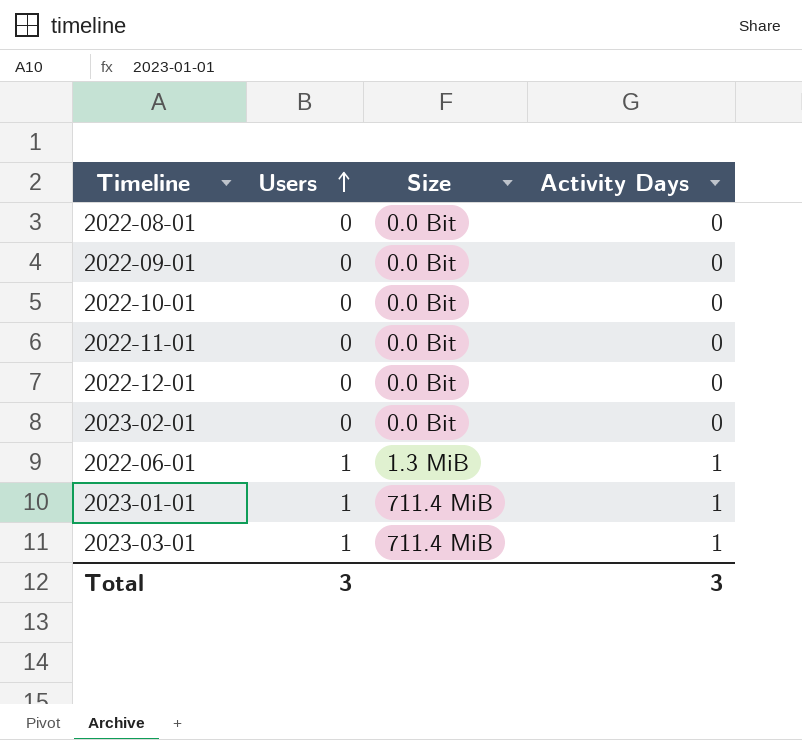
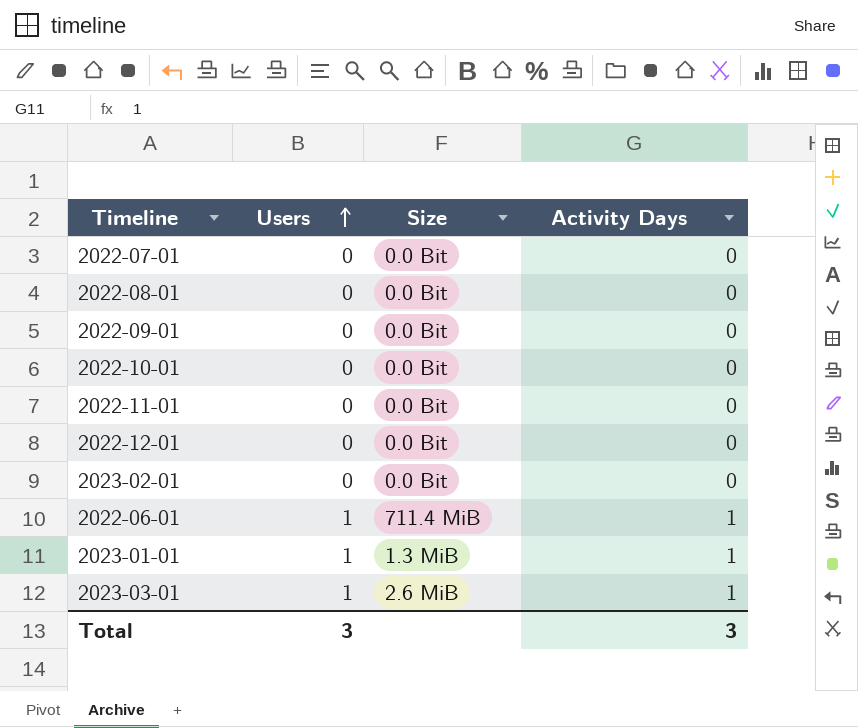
row 2022-07-01: none -> 0 | 0.0 Bit | 0
2022-06-01 | Size: 1.3 MiB -> 711.4 MiB
2023-01-01 | Size: 711.4 MiB -> 1.3 MiB
2023-03-01 | Size: 711.4 MiB -> 2.6 MiB

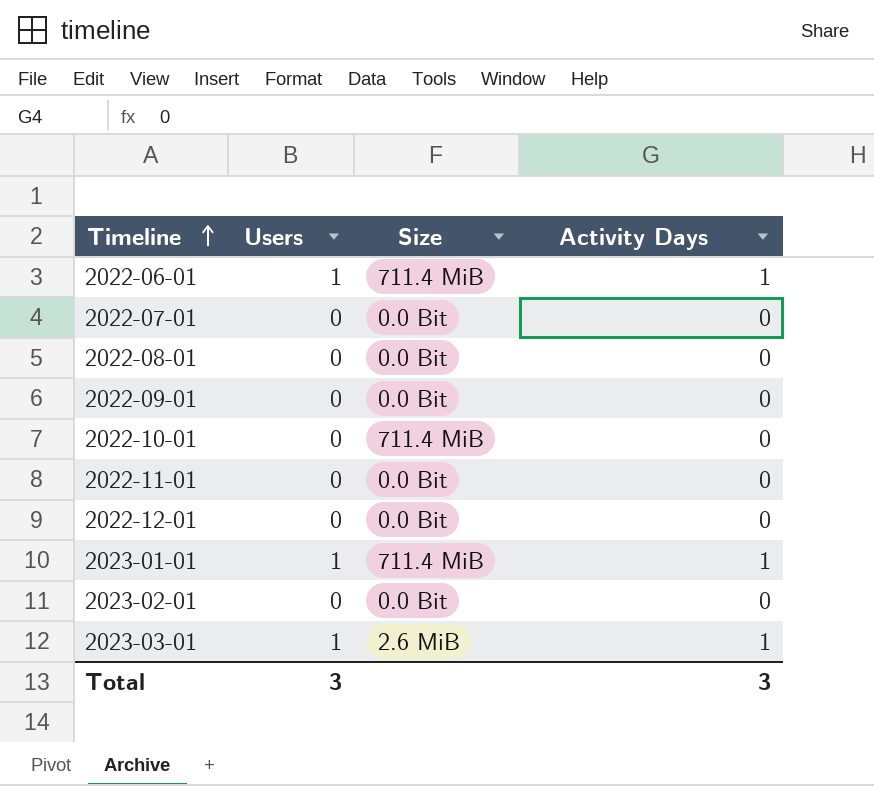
row order: Users ascending -> Timeline ascending
2022-10-01 | Size: 0.0 Bit -> 711.4 MiB
2023-01-01 | Size: 1.3 MiB -> 711.4 MiB

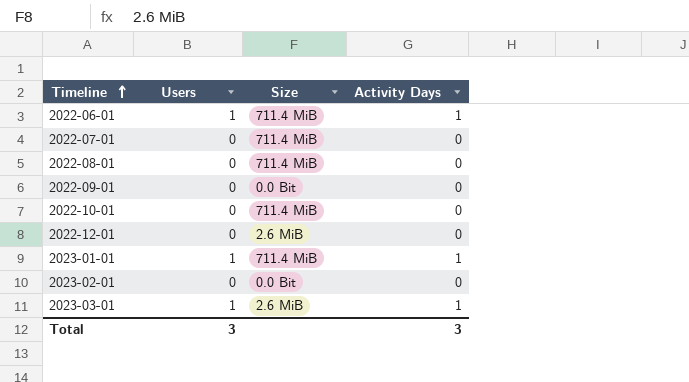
row 2022-11-01: 0 | 0.0 Bit | 0 -> none
2022-07-01 | Size: 0.0 Bit -> 711.4 MiB
2022-08-01 | Size: 0.0 Bit -> 711.4 MiB
2022-12-01 | Size: 0.0 Bit -> 2.6 MiB

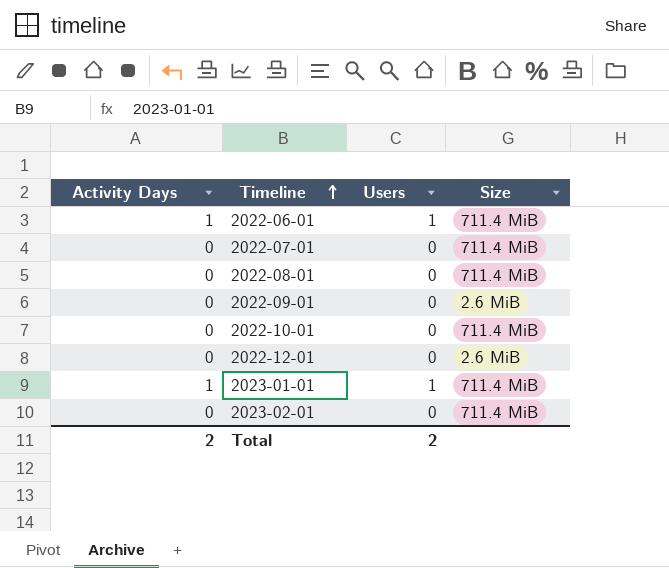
column Activity Days | position: 4 -> 1
row 2023-03-01: 1 | 2.6 MiB | 1 -> none
2022-09-01 | Size: 0.0 Bit -> 2.6 MiB
2023-02-01 | Size: 0.0 Bit -> 711.4 MiB
Total | Activity Days: 3 -> 2
Total | Users: 3 -> 2

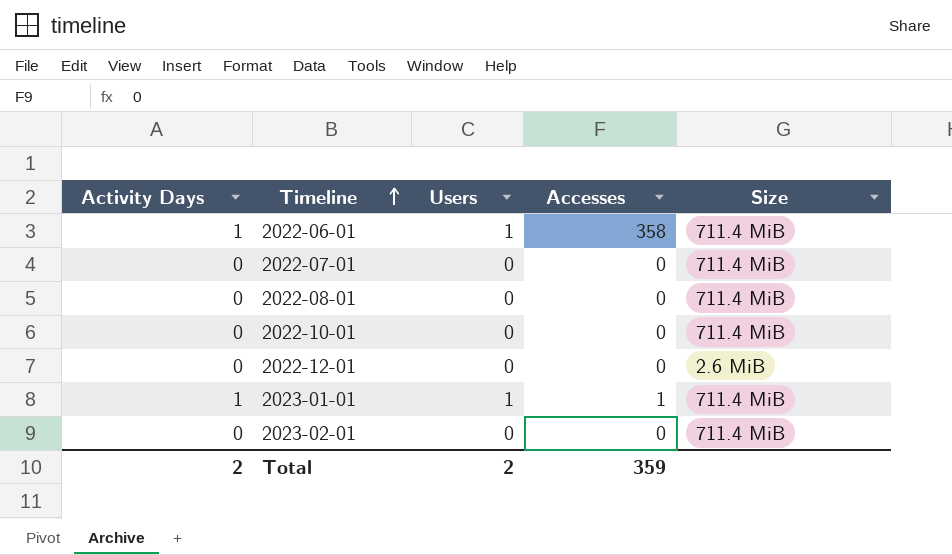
column Accesses | position: none -> 4
row 2022-09-01: 0 | 0 | 2.6 MiB -> none

